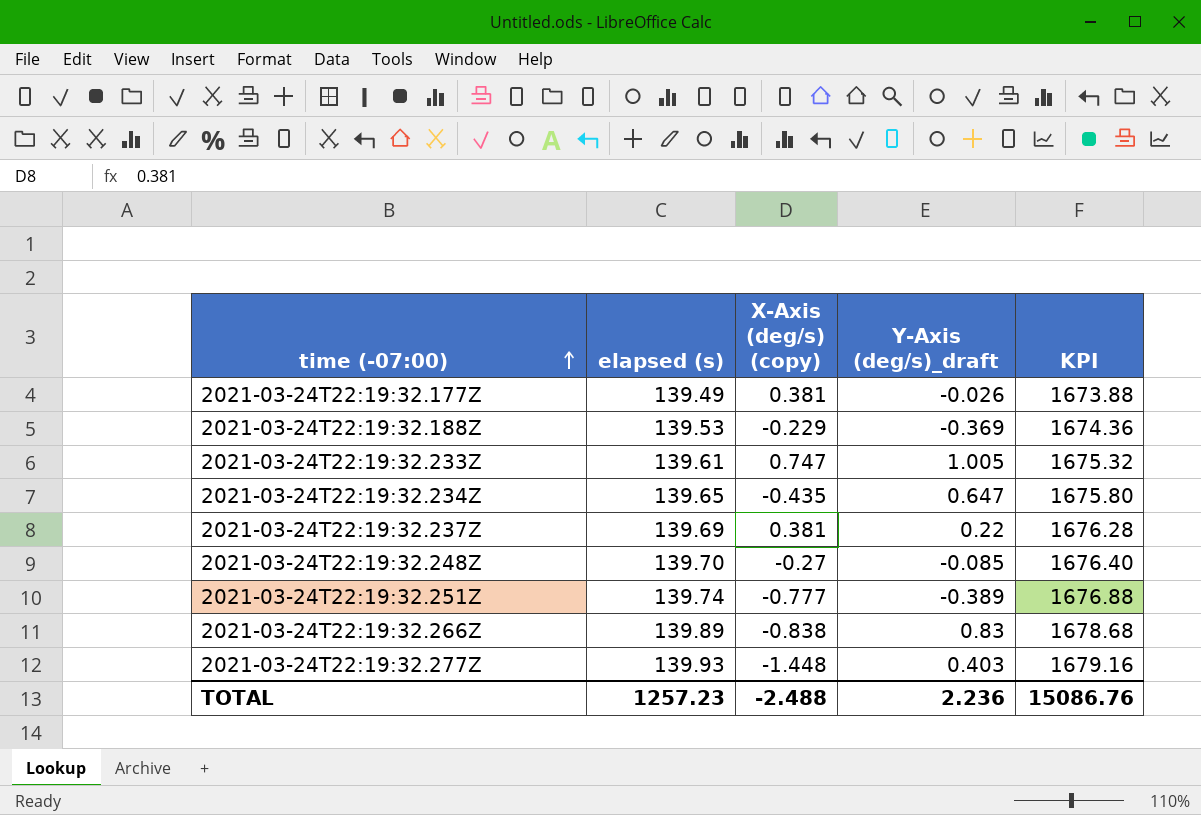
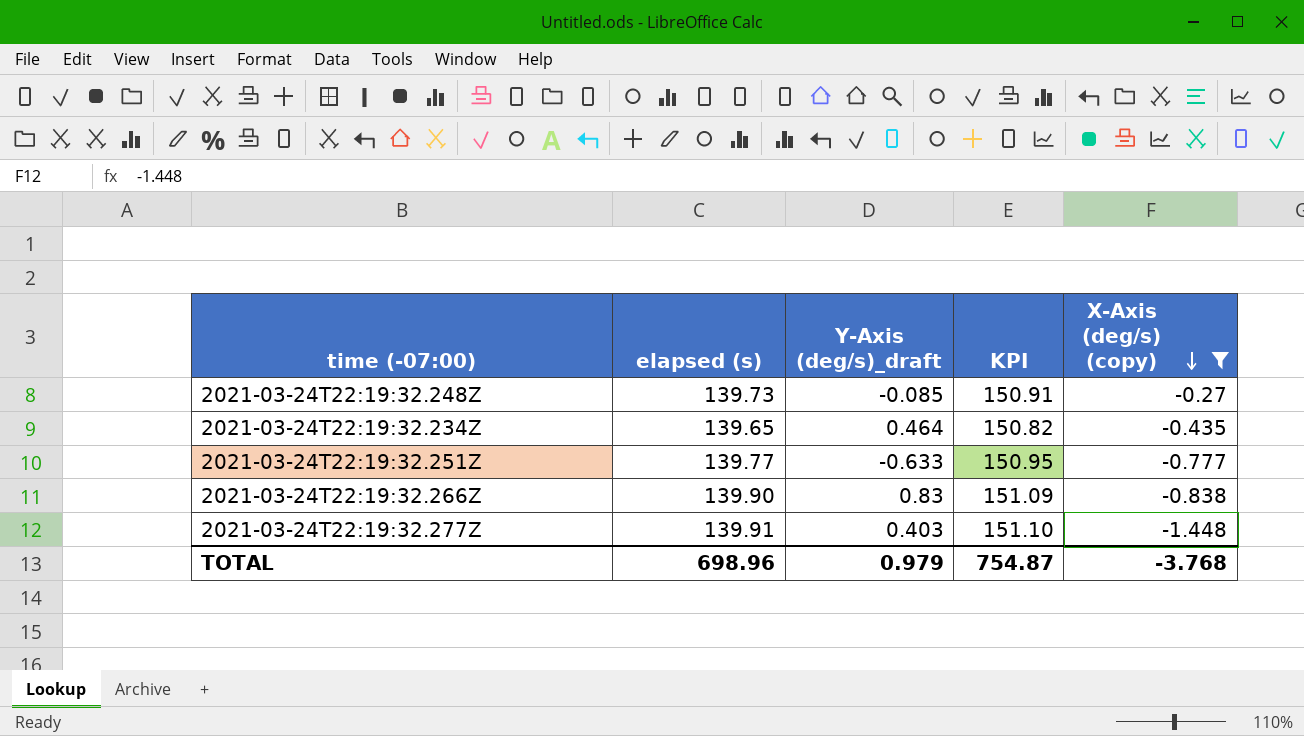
filter: none -> X-Axis (deg/s) (copy) <= -0.27
row order: time (-07:00) ascending -> X-Axis (deg/s) (copy) descending
column KPI | formula: [elapsed (s)] * 12 -> [elapsed (s)] * 1.08
column X-Axis (deg/s) (copy) | position: 3 -> 5
2021-03-24T22:19:32.248Z | elapsed (s): 139.70 -> 139.73
2021-03-24T22:19:32.234Z | Y-Axis (deg/s)_draft: 0.647 -> 0.464
2021-03-24T22:19:32.251Z | elapsed (s): 139.74 -> 139.77
2021-03-24T22:19:32.251Z | Y-Axis (deg/s)_draft: -0.389 -> -0.633
2021-03-24T22:19:32.266Z | elapsed (s): 139.89 -> 139.90
2021-03-24T22:19:32.277Z | elapsed (s): 139.93 -> 139.91
TOTAL | elapsed (s): 1257.23 -> 698.96
TOTAL | Y-Axis (deg/s)_draft: 2.236 -> 0.979
TOTAL | KPI: 15086.76 -> 754.87
TOTAL | X-Axis (deg/s) (copy): -2.488 -> -3.768

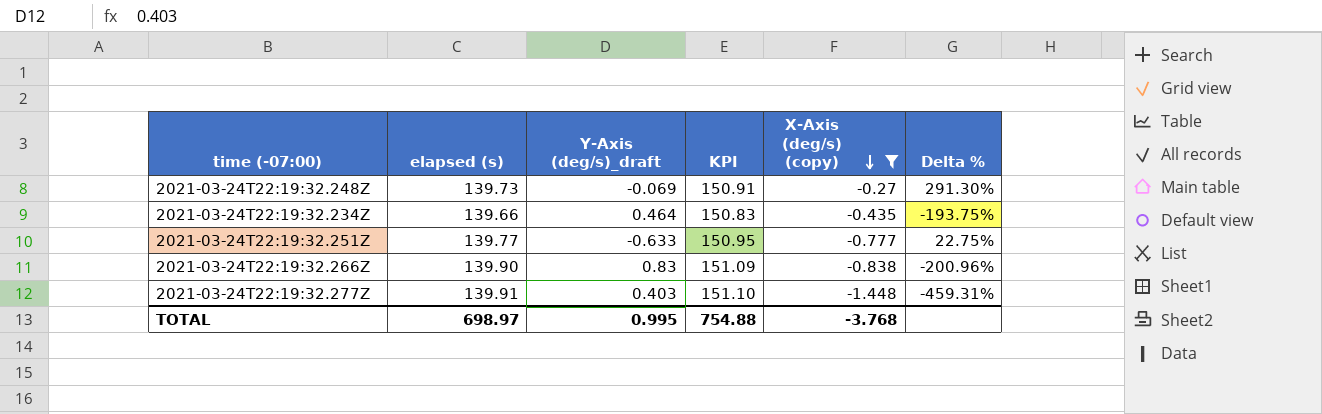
column Delta % | formula: none -> ([X-Axis (deg/s) (copy)] - [Y-Axis (deg/s)_draft]) / [Y-Axis (deg/s)_draft]
2021-03-24T22:19:32.248Z | Y-Axis (deg/s)_draft: -0.085 -> -0.069
2021-03-24T22:19:32.234Z | elapsed (s): 139.65 -> 139.66
2021-03-24T22:19:32.234Z | KPI: 150.82 -> 150.83
TOTAL | elapsed (s): 698.96 -> 698.97
TOTAL | Y-Axis (deg/s)_draft: 0.979 -> 0.995
TOTAL | KPI: 754.87 -> 754.88

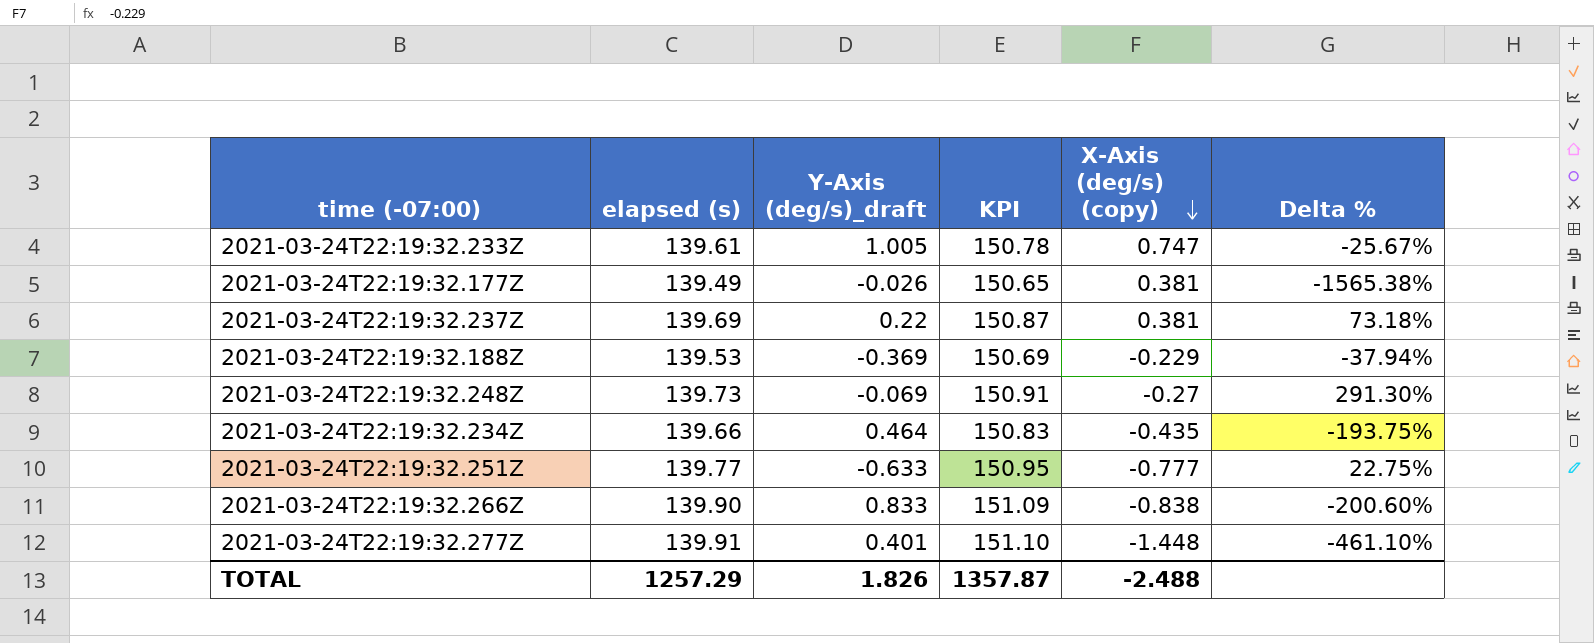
filter: X-Axis (deg/s) (copy) <= -0.27 -> none
2021-03-24T22:19:32.266Z | Y-Axis (deg/s)_draft: 0.83 -> 0.833
2021-03-24T22:19:32.266Z | Delta %: -200.96% -> -200.60%
2021-03-24T22:19:32.277Z | Y-Axis (deg/s)_draft: 0.403 -> 0.401
2021-03-24T22:19:32.277Z | Delta %: -459.31% -> -461.10%
TOTAL | elapsed (s): 698.97 -> 1257.29
TOTAL | Y-Axis (deg/s)_draft: 0.995 -> 1.826
TOTAL | KPI: 754.88 -> 1357.87
TOTAL | X-Axis (deg/s) (copy): -3.768 -> -2.488

